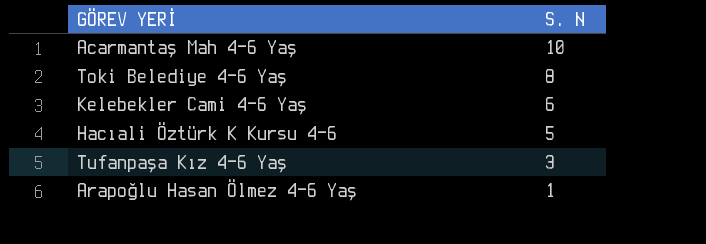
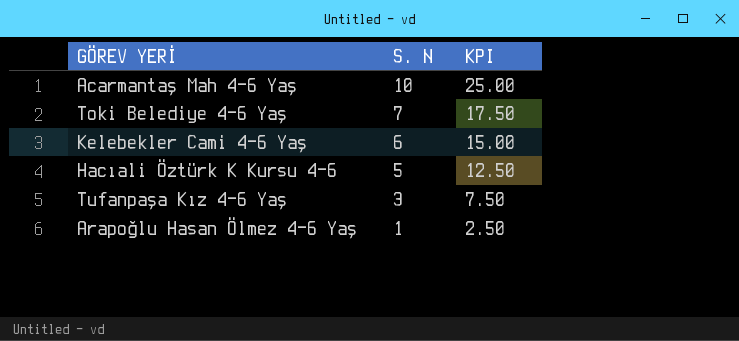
column KPI | formula: none -> [S. N] * 2.5
Toki Belediye 4-6 Yaş | S. N: 8 -> 7

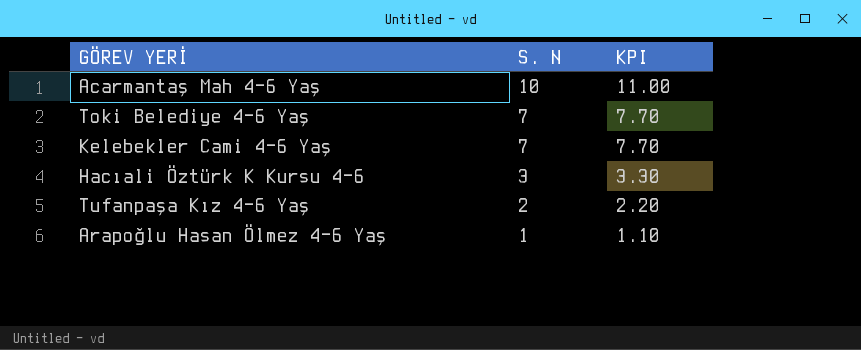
column KPI | formula: [S. N] * 2.5 -> [S. N] * 1.1
Kelebekler Cami 4-6 Yaş | S. N: 6 -> 7
Hacıali Öztürk K Kursu 4-6 | S. N: 5 -> 3
Tufanpaşa Kız 4-6 Yaş | S. N: 3 -> 2

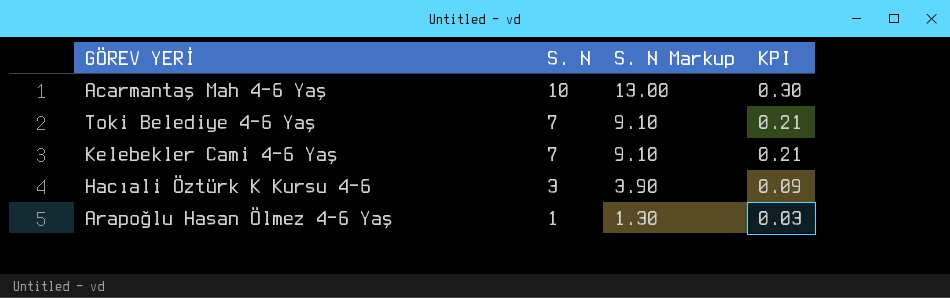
column S. N Markup | formula: none -> [S. N] * 1.3
column KPI | formula: [S. N] * 1.1 -> [S. N] * 0.03
row Tufanpaşa Kız 4-6 Yaş: 2 | 2.20 -> none

